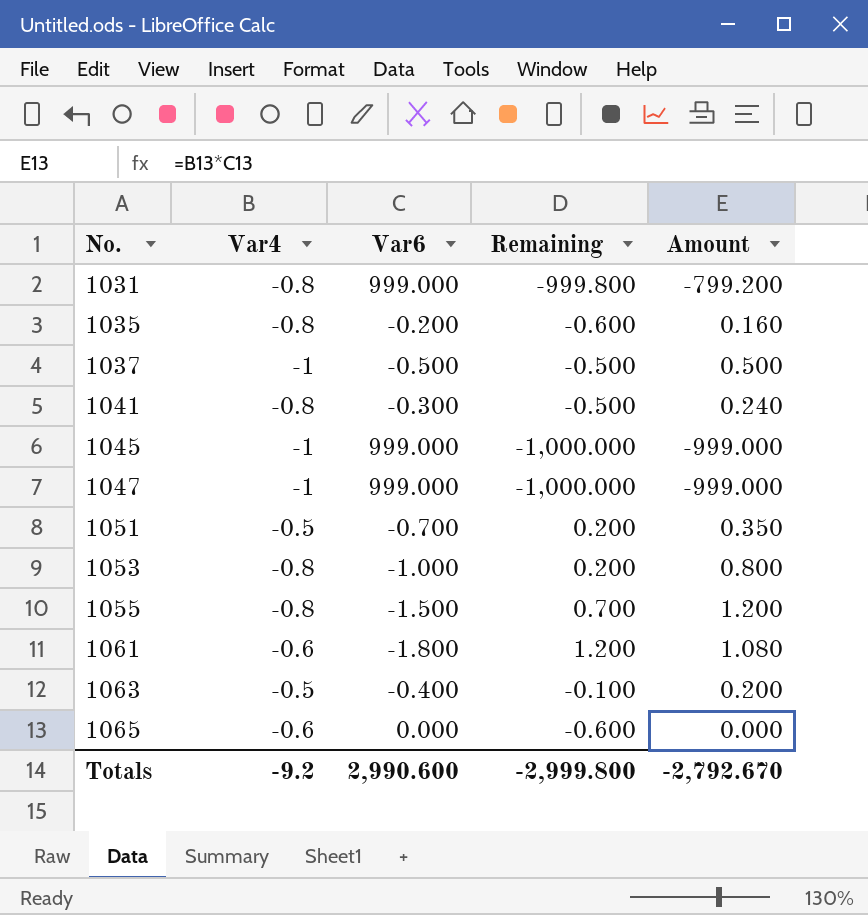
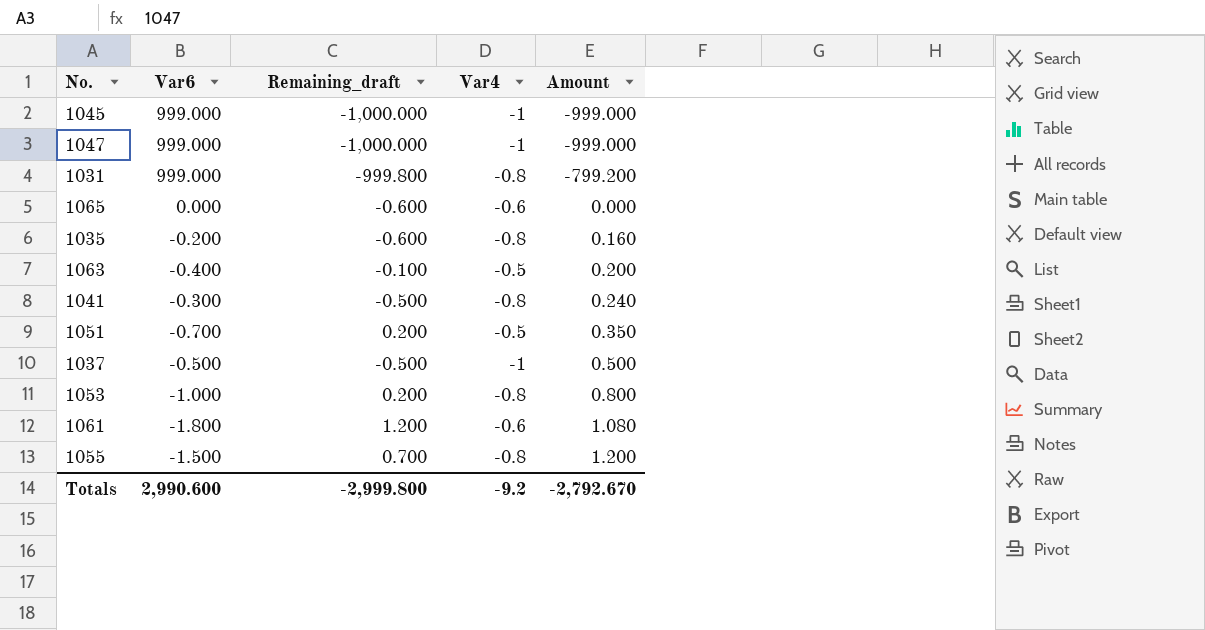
row order: No. ascending -> Amount ascending
column name: Remaining -> Remaining_draft
column Var4 | position: 2 -> 4

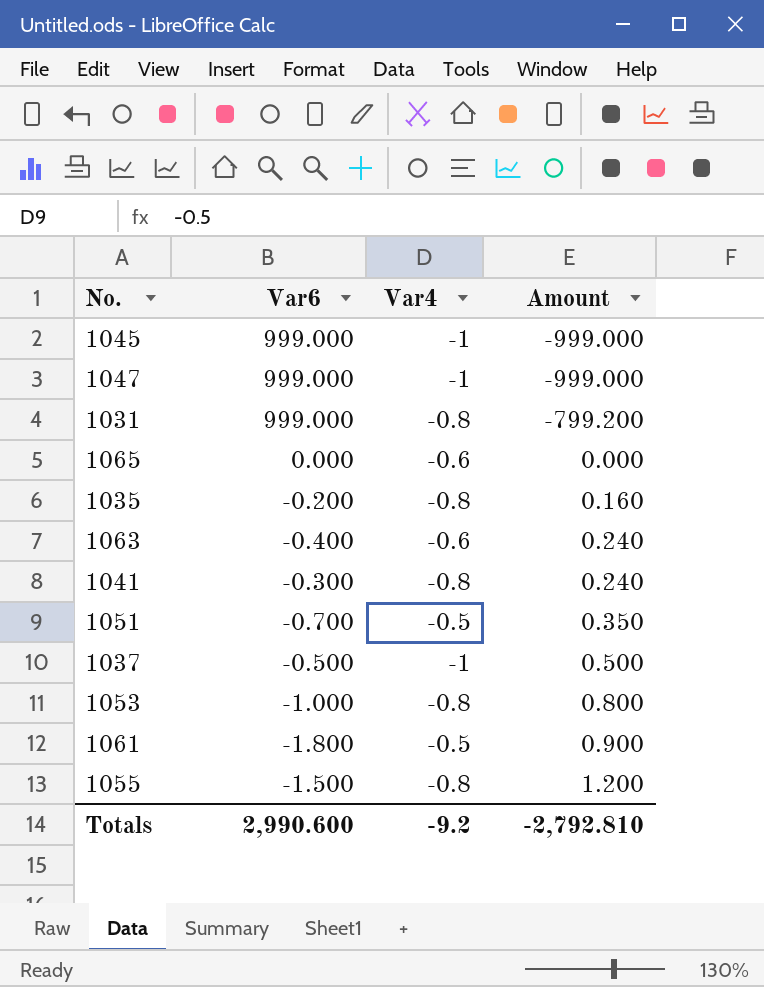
column Remaining_draft | formula: [Var4] - [Var6] -> none
1063 | Var4: -0.5 -> -0.6
1063 | Amount: 0.200 -> 0.240
1061 | Var4: -0.6 -> -0.5
1061 | Amount: 1.080 -> 0.900
Totals | Amount: -2,792.670 -> -2,792.810

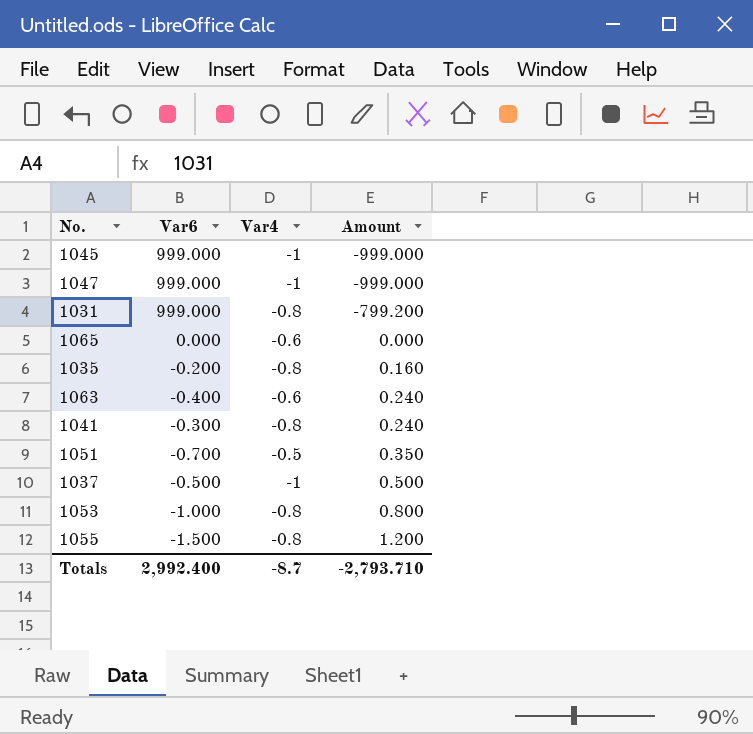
row 1061: -1.800 | -0.5 | 0.900 -> none
Totals | Var6: 2,990.600 -> 2,992.400
Totals | Var4: -9.2 -> -8.7
Totals | Amount: -2,792.810 -> -2,793.710

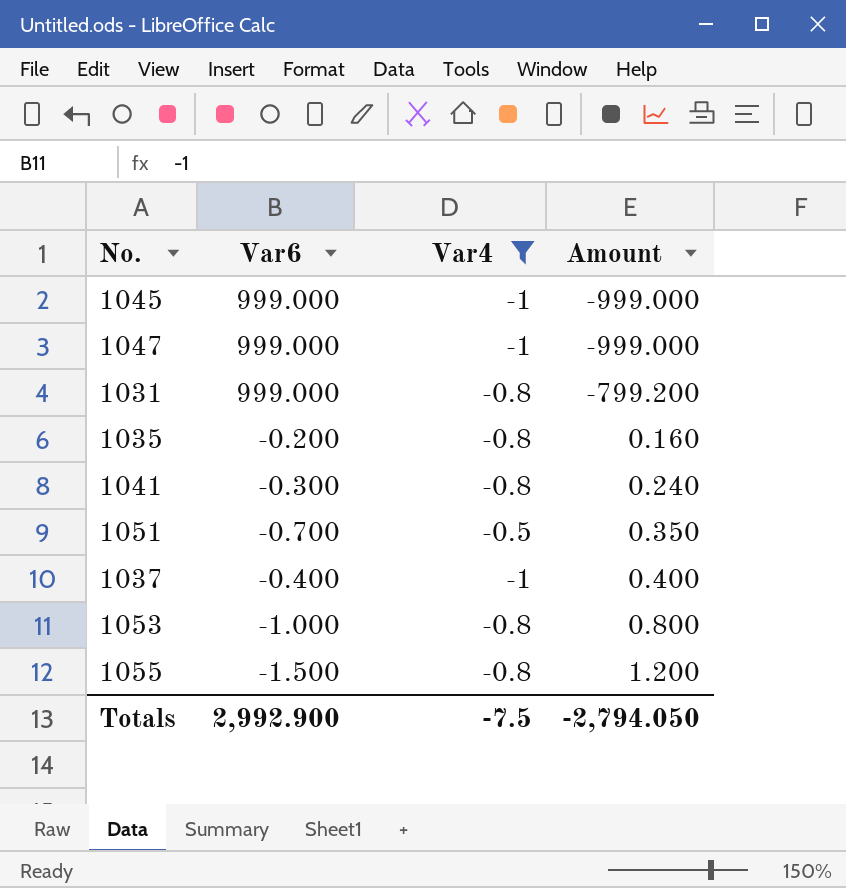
filter: none -> Var4 != -0.6
1037 | Var6: -0.500 -> -0.400
1037 | Amount: 0.500 -> 0.400
Totals | Var6: 2,992.400 -> 2,992.900
Totals | Var4: -8.7 -> -7.5
Totals | Amount: -2,793.710 -> -2,794.050

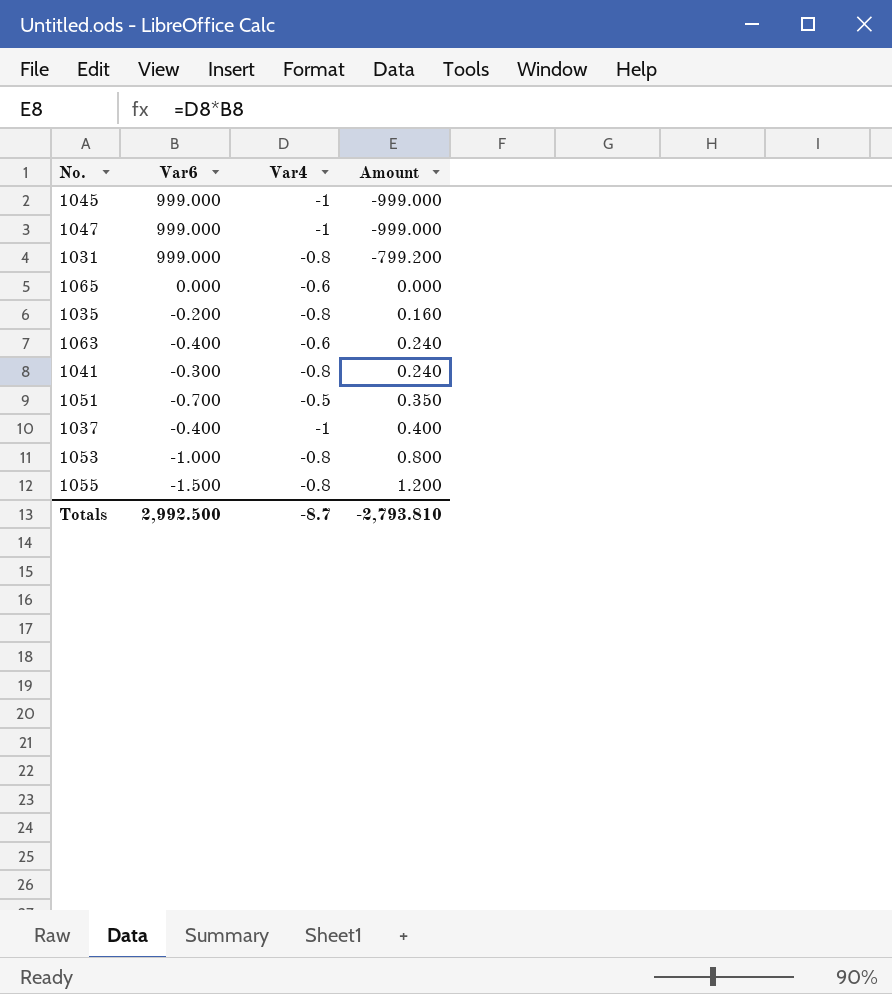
filter: Var4 != -0.6 -> none
Totals | Var6: 2,992.900 -> 2,992.500
Totals | Var4: -7.5 -> -8.7
Totals | Amount: -2,794.050 -> -2,793.810

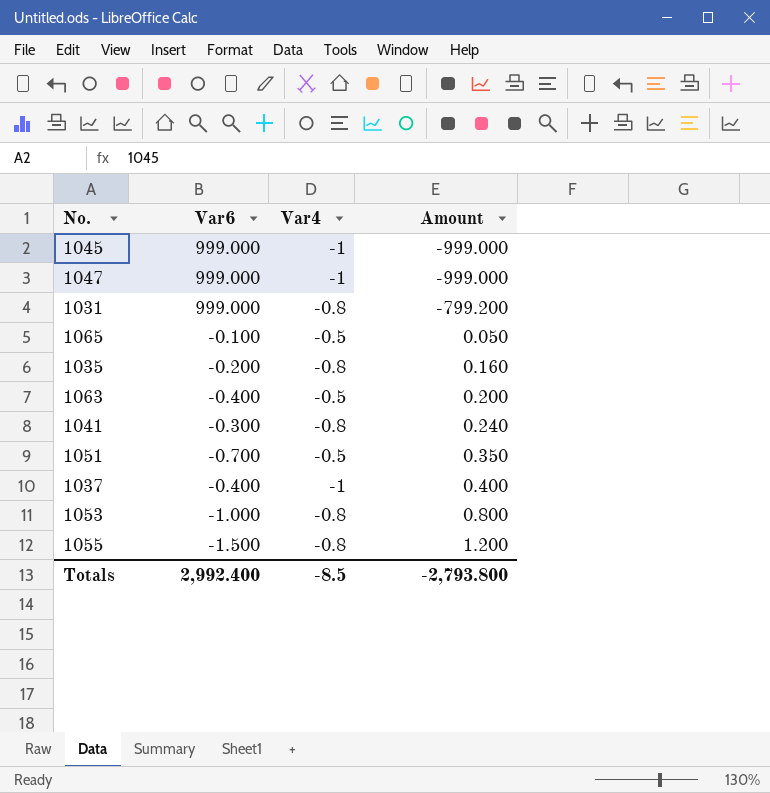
1065 | Var6: 0.000 -> -0.100
1065 | Var4: -0.6 -> -0.5
1065 | Amount: 0.000 -> 0.050
1063 | Var4: -0.6 -> -0.5
1063 | Amount: 0.240 -> 0.200
Totals | Var6: 2,992.500 -> 2,992.400
Totals | Var4: -8.7 -> -8.5
Totals | Amount: -2,793.810 -> -2,793.800

